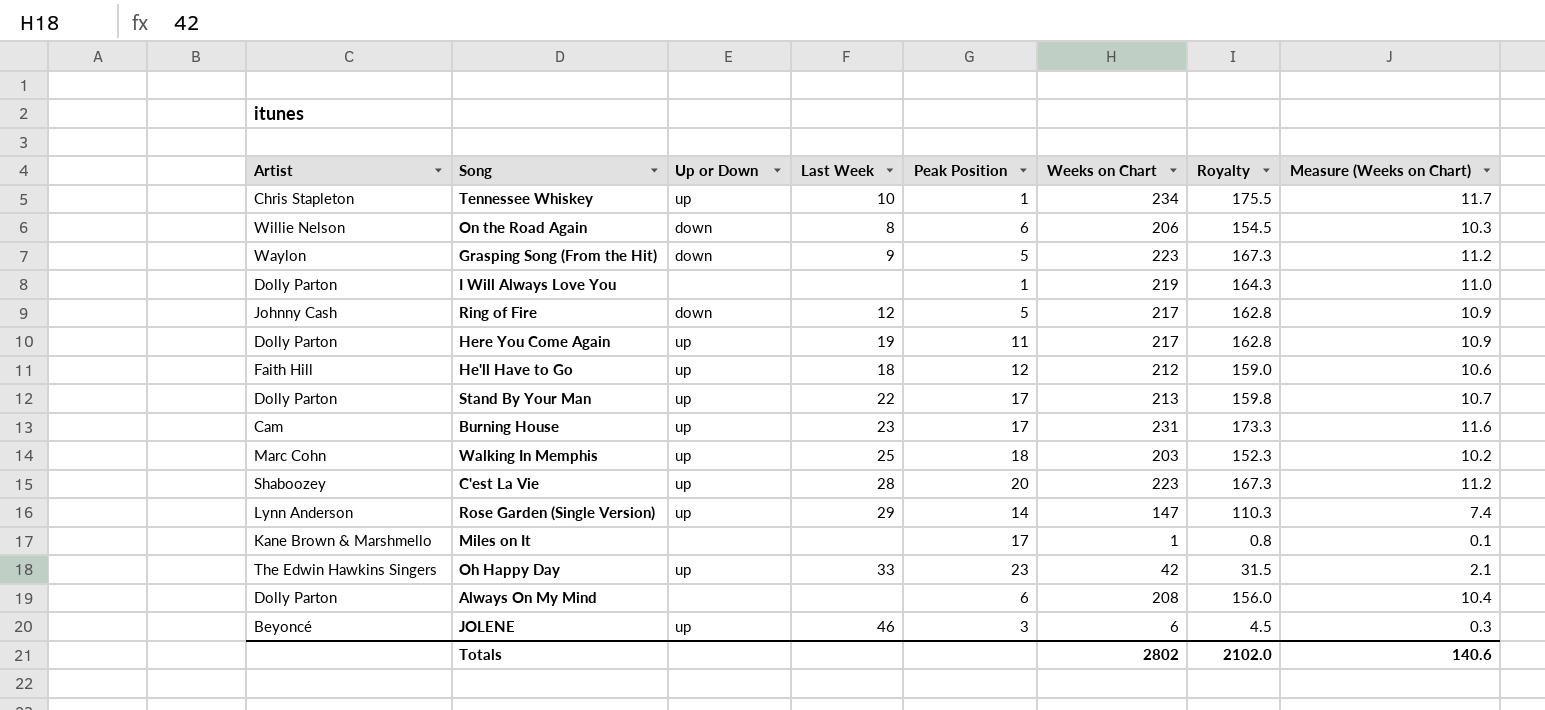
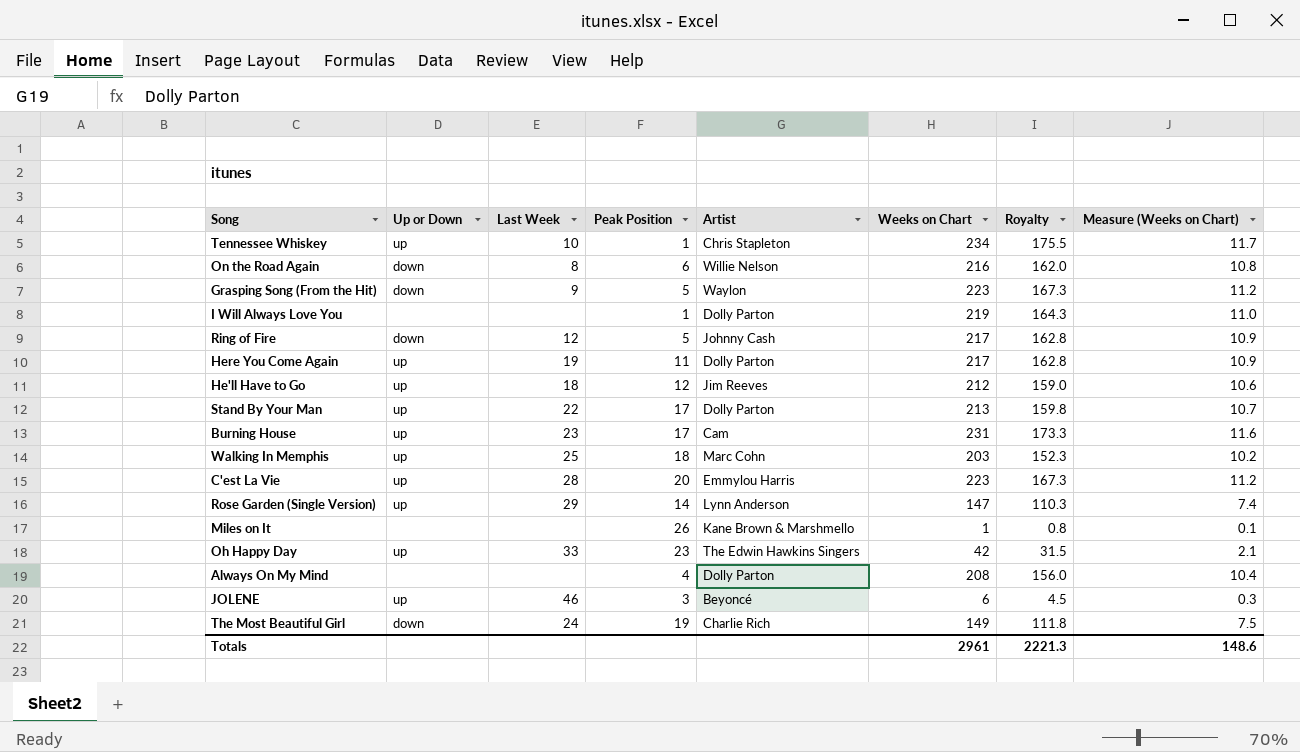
column Artist | position: 1 -> 5
On the Road Again | Weeks on Chart: 206 -> 216
On the Road Again | Royalty: 154.5 -> 162.0
On the Road Again | Measure (Weeks on Chart): 10.3 -> 10.8
He'll Have to Go | Artist: Faith Hill -> Jim Reeves
C'est La Vie | Artist: Shaboozey -> Emmylou Harris
Miles on It | Peak Position: 17 -> 26
Always On My Mind | Peak Position: 6 -> 4
row The Most Beautiful Girl: none -> down | 24 | 19 | Charlie Rich | 149 | 111.8 | 7.5
Totals | Weeks on Chart: 2802 -> 2961
Totals | Royalty: 2102.0 -> 2221.3
Totals | Measure (Weeks on Chart): 140.6 -> 148.6

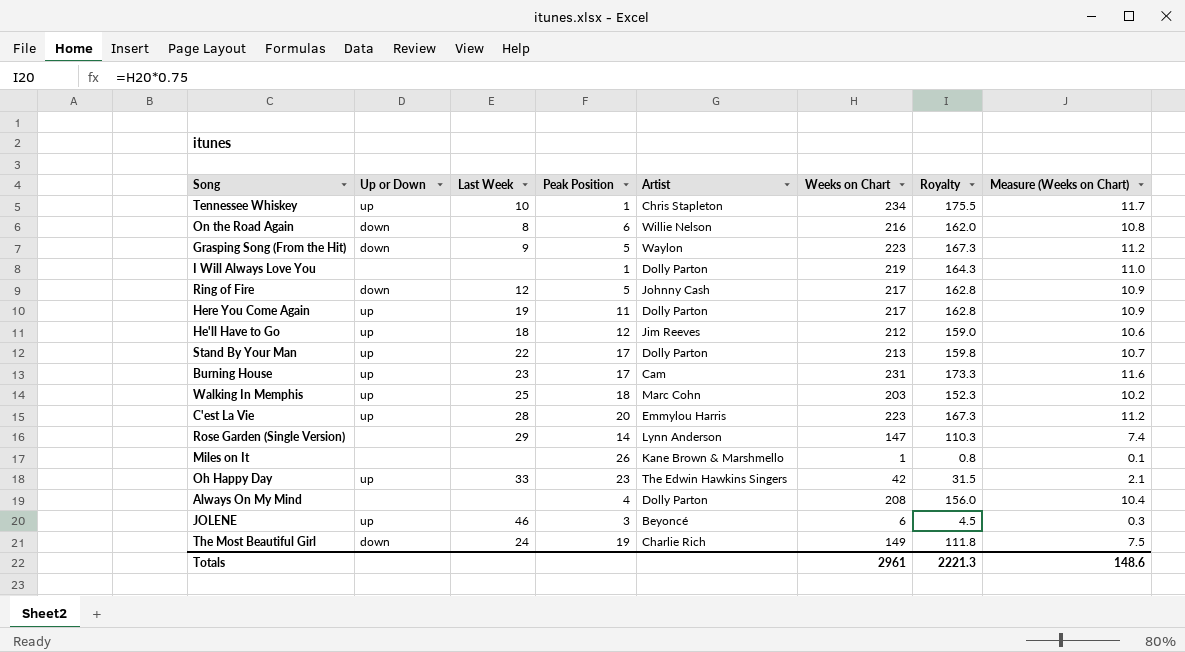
Rose Garden (Single Version) | Up or Down: up -> none

